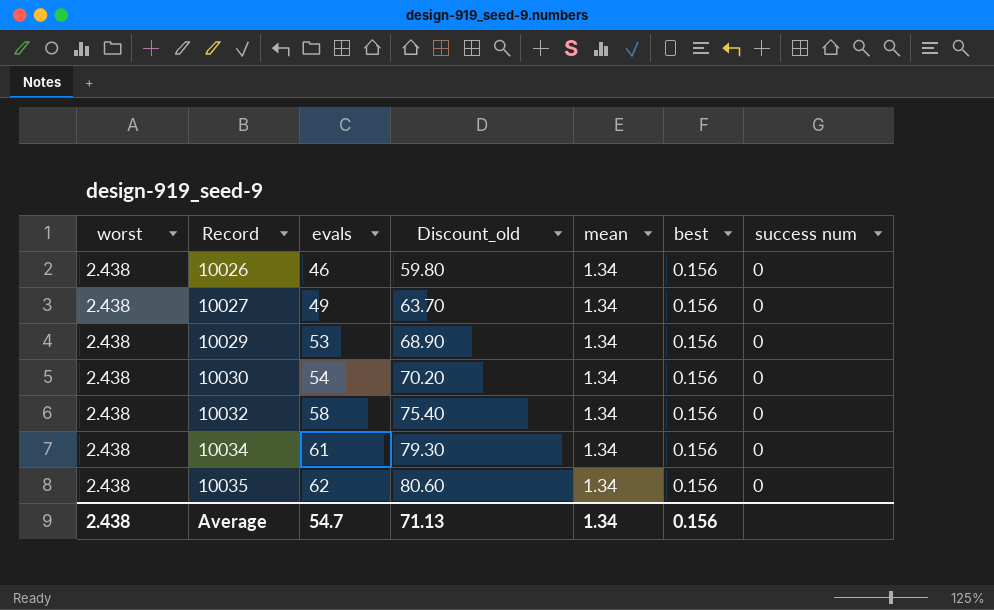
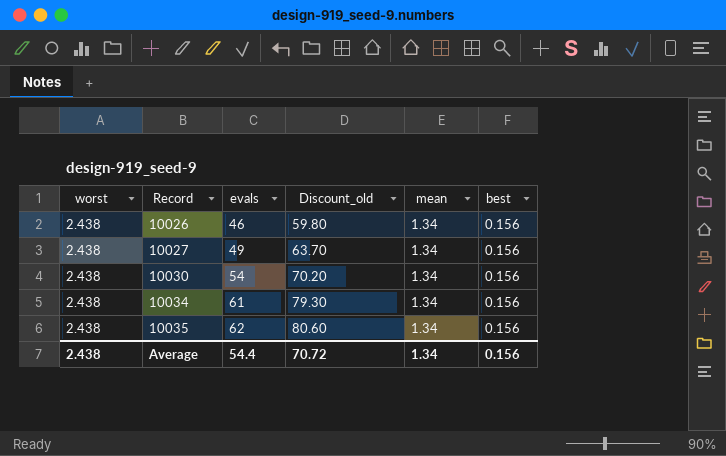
column success num | position: 7 -> none
row 10029: 2.438 | 53 | 68.90 | 1.34 | 0.156 | 0 -> none
row 10032: 2.438 | 58 | 75.40 | 1.34 | 0.156 | 0 -> none
Average | evals: 54.7 -> 54.4
Average | Discount_old: 71.13 -> 70.72

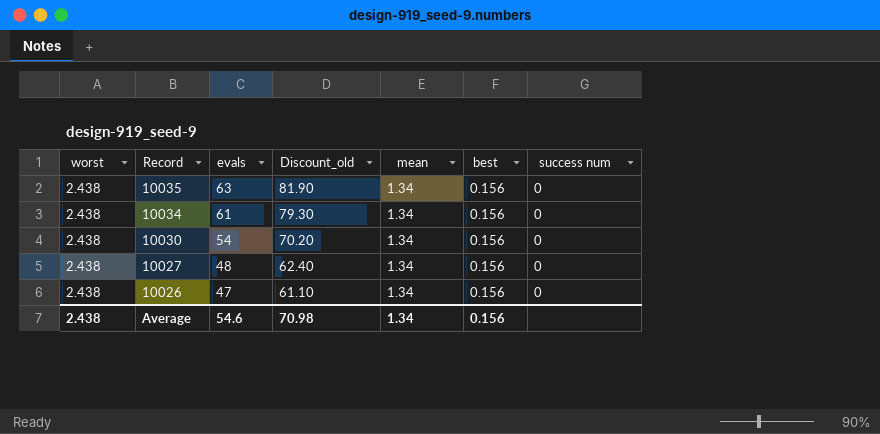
row order: Record ascending -> Record descending
column success num | position: none -> 7
10035 | evals: 62 -> 63
10035 | Discount_old: 80.60 -> 81.90
10027 | evals: 49 -> 48
10027 | Discount_old: 63.70 -> 62.40
10026 | evals: 46 -> 47
10026 | Discount_old: 59.80 -> 61.10
Average | evals: 54.4 -> 54.6
Average | Discount_old: 70.72 -> 70.98

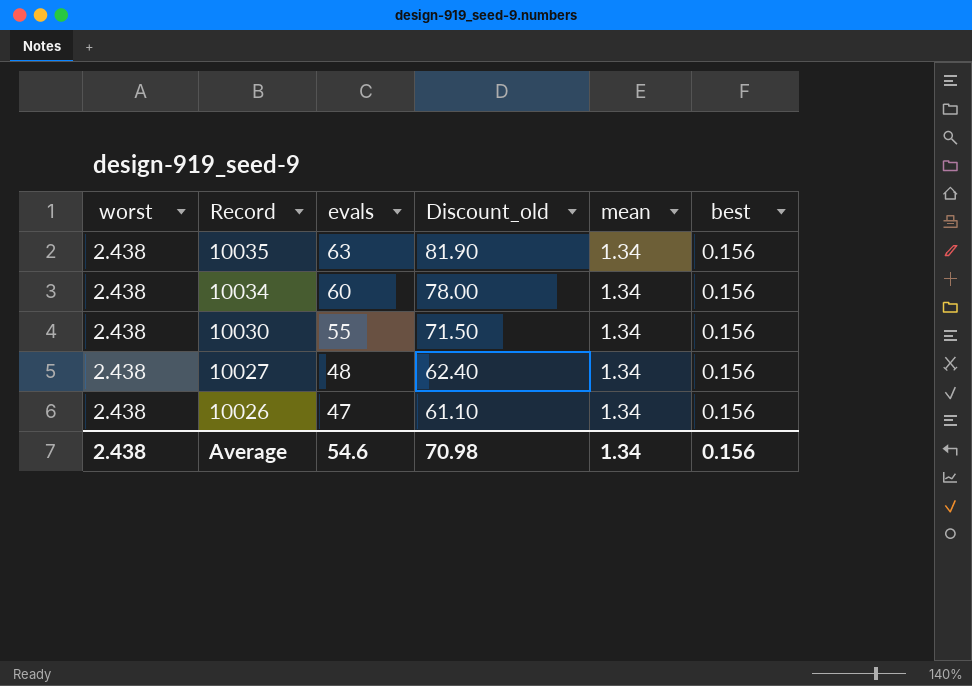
column success num | position: 7 -> none
10034 | evals: 61 -> 60
10034 | Discount_old: 79.30 -> 78.00
10030 | evals: 54 -> 55
10030 | Discount_old: 70.20 -> 71.50

